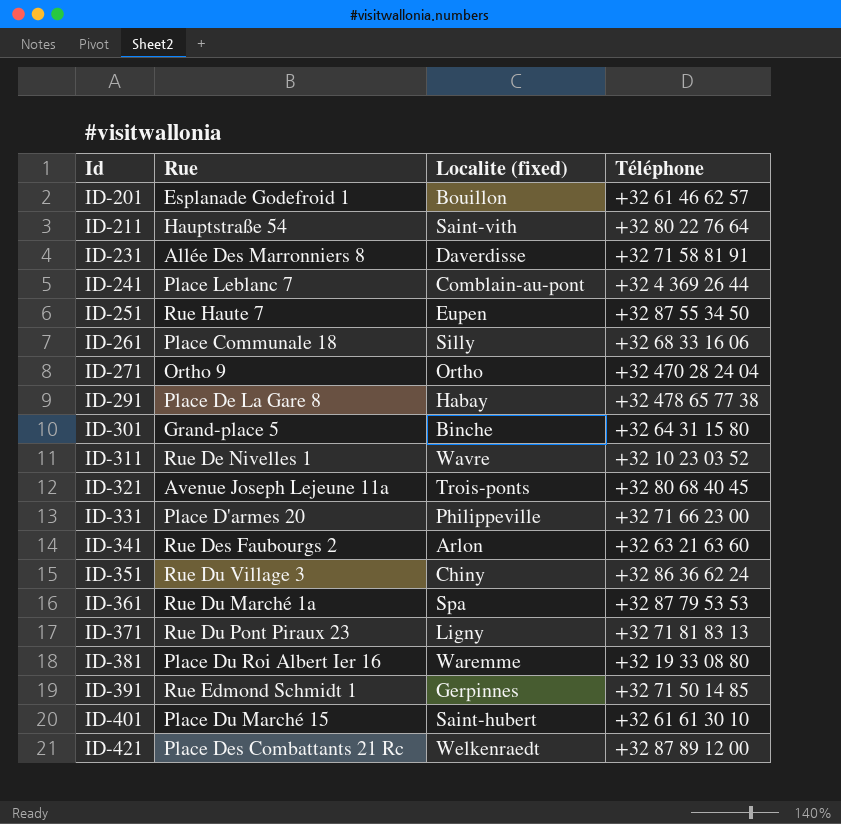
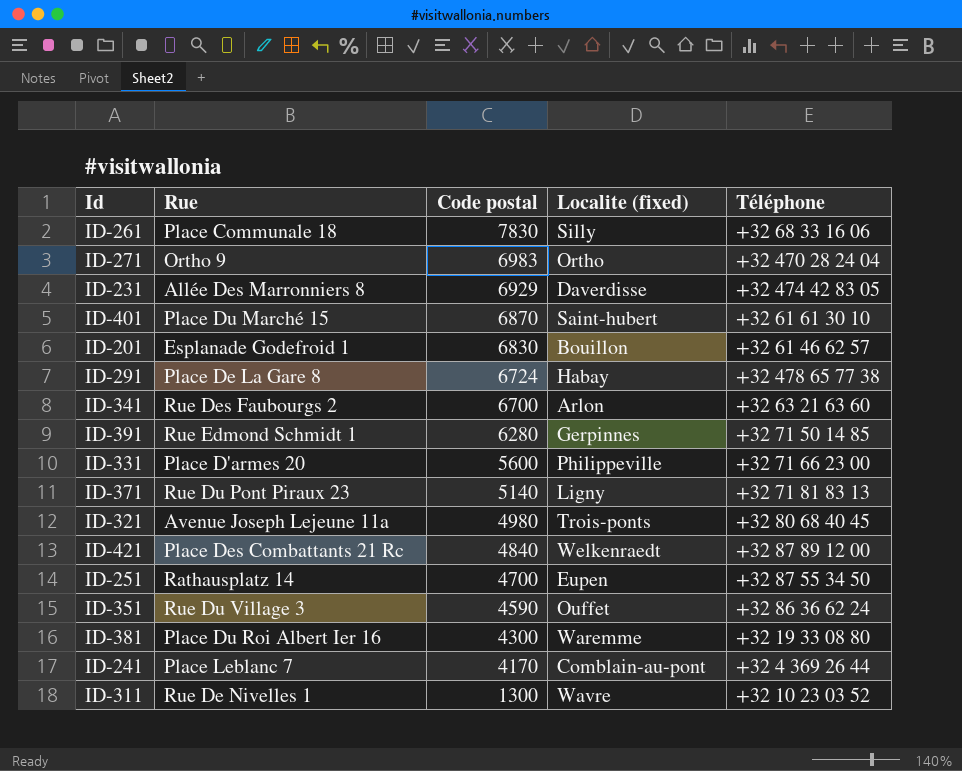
row order: Id ascending -> Code postal descending
column Code postal | position: none -> 3
row ID-211: Hauptstraße 54 | Saint-vith | +32 80 22 76 64 -> none
row ID-301: Grand-place 5 | Binche | +32 64 31 15 80 -> none
row ID-361: Rue Du Marché 1a | Spa | +32 87 79 53 53 -> none
ID-231 | Téléphone: +32 71 58 81 91 -> +32 474 42 83 05
ID-251 | Rue: Rue Haute 7 -> Rathausplatz 14
ID-351 | Localite (fixed): Chiny -> Ouffet

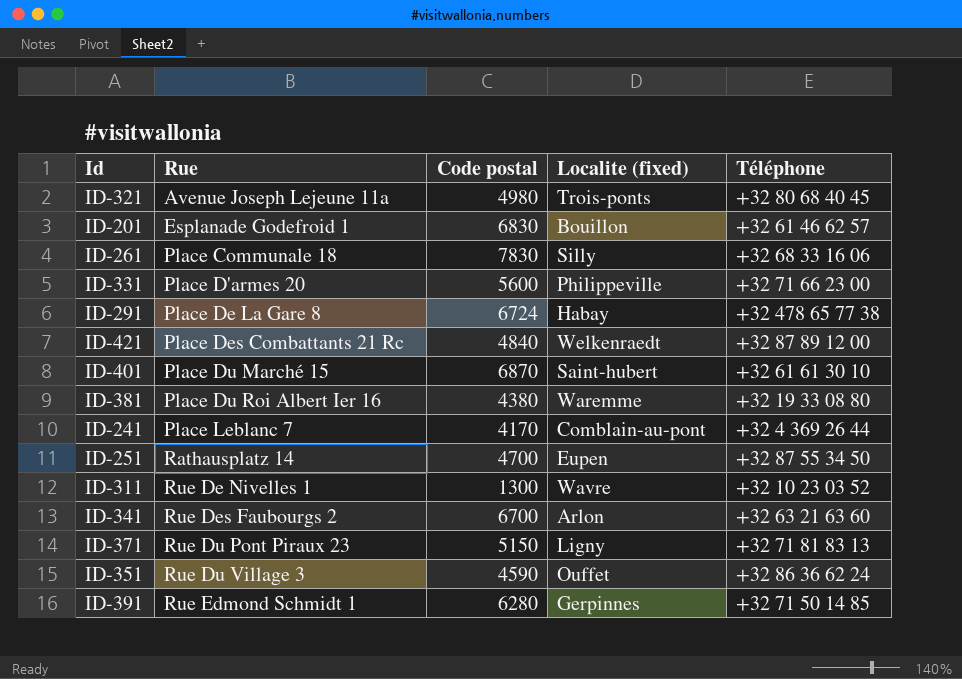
row order: Code postal descending -> Rue ascending
row ID-271: Ortho 9 | 6983 | Ortho | +32 470 28 24 04 -> none
row ID-231: Allée Des Marronniers 8 | 6929 | Daverdisse | +32 474 42 83 05 -> none
ID-381 | Code postal: 4300 -> 4380
ID-371 | Code postal: 5140 -> 5150

